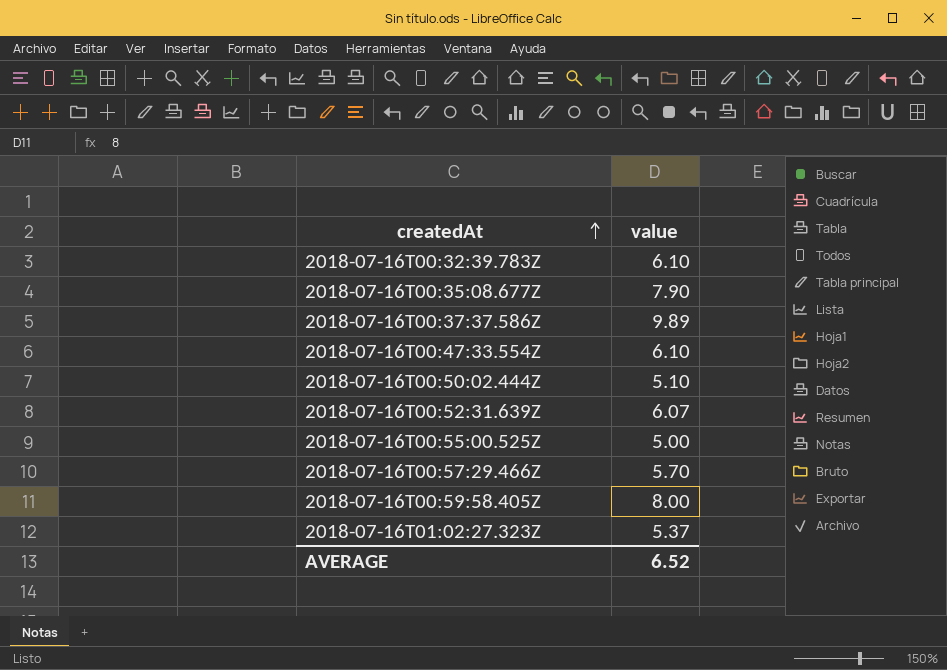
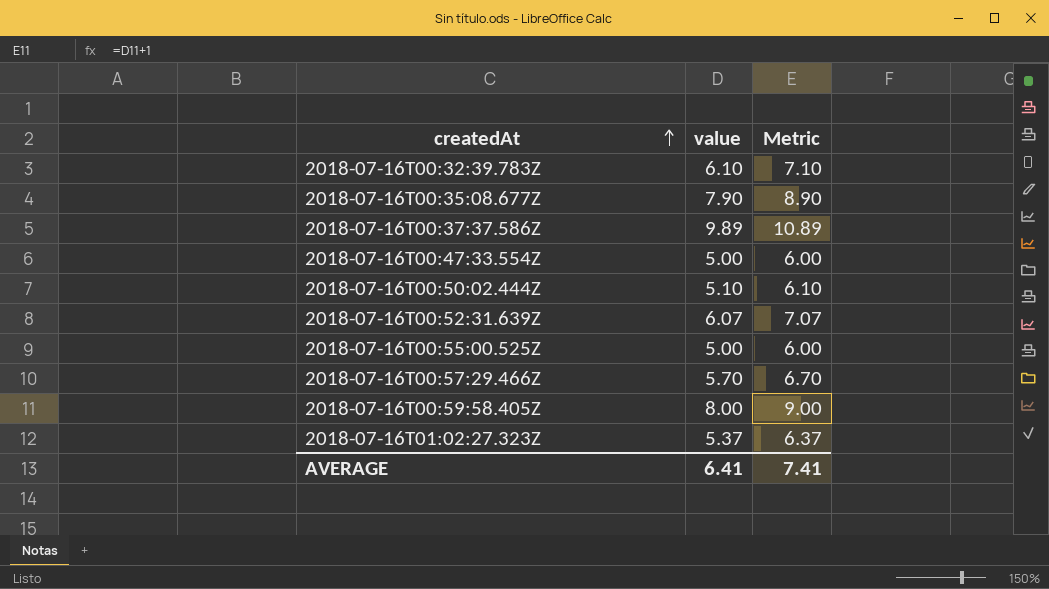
column Metric | formula: none -> [value] + 1
2018-07-16T00:47:33.554Z | value: 6.10 -> 5.00
AVERAGE | value: 6.52 -> 6.41

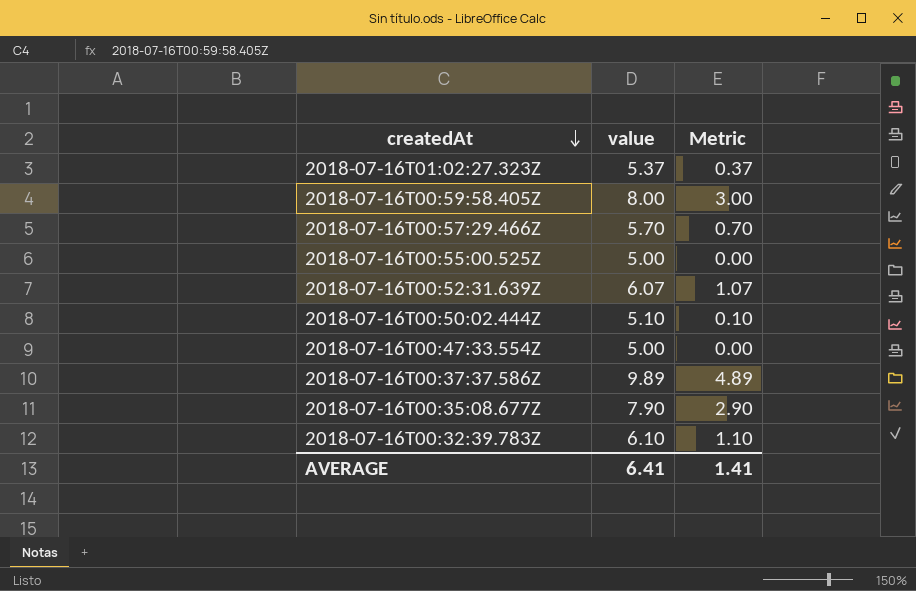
row order: createdAt ascending -> createdAt descending
column Metric | formula: [value] + 1 -> [value] - 5
AVERAGE | Metric: 7.41 -> 1.41

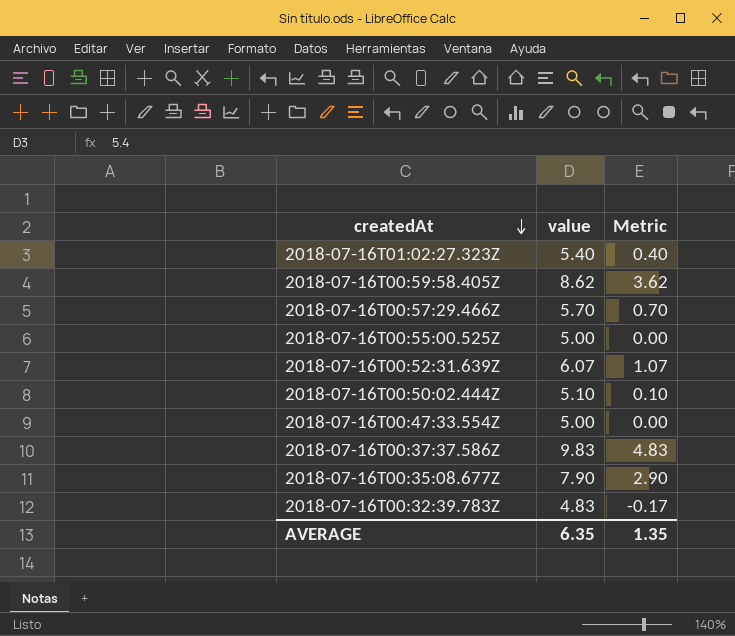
2018-07-16T01:02:27.323Z | value: 5.37 -> 5.40
2018-07-16T01:02:27.323Z | Metric: 0.37 -> 0.40
2018-07-16T00:59:58.405Z | value: 8.00 -> 8.62
2018-07-16T00:59:58.405Z | Metric: 3.00 -> 3.62
2018-07-16T00:37:37.586Z | value: 9.89 -> 9.83
2018-07-16T00:37:37.586Z | Metric: 4.89 -> 4.83
2018-07-16T00:32:39.783Z | value: 6.10 -> 4.83
2018-07-16T00:32:39.783Z | Metric: 1.10 -> -0.17
AVERAGE | value: 6.41 -> 6.35
AVERAGE | Metric: 1.41 -> 1.35

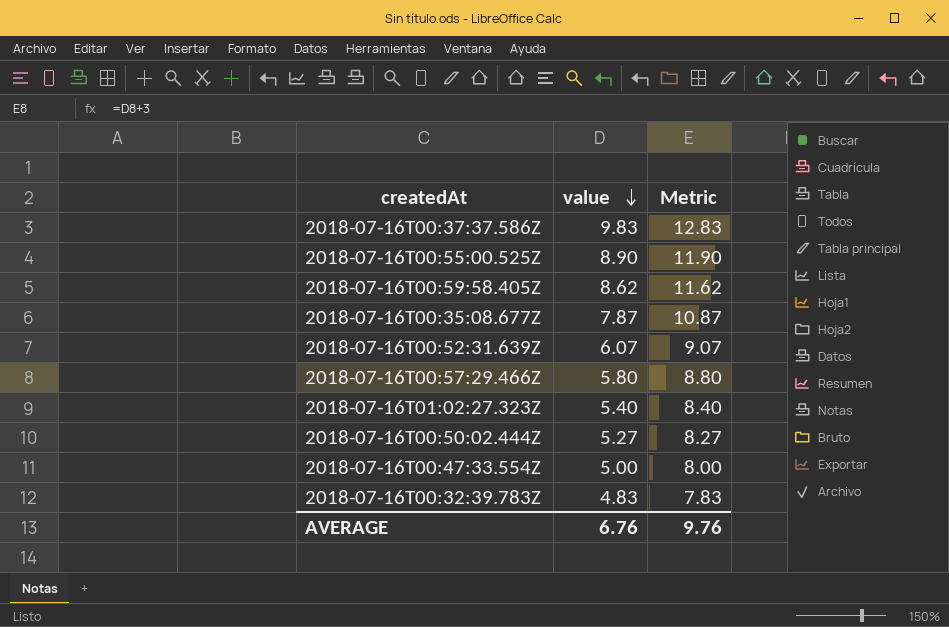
row order: createdAt descending -> value descending
column Metric | formula: [value] - 5 -> [value] + 3
2018-07-16T00:55:00.525Z | value: 5.00 -> 8.90
2018-07-16T00:35:08.677Z | value: 7.90 -> 7.87
2018-07-16T00:57:29.466Z | value: 5.70 -> 5.80
2018-07-16T00:50:02.444Z | value: 5.10 -> 5.27
AVERAGE | value: 6.35 -> 6.76
AVERAGE | Metric: 1.35 -> 9.76

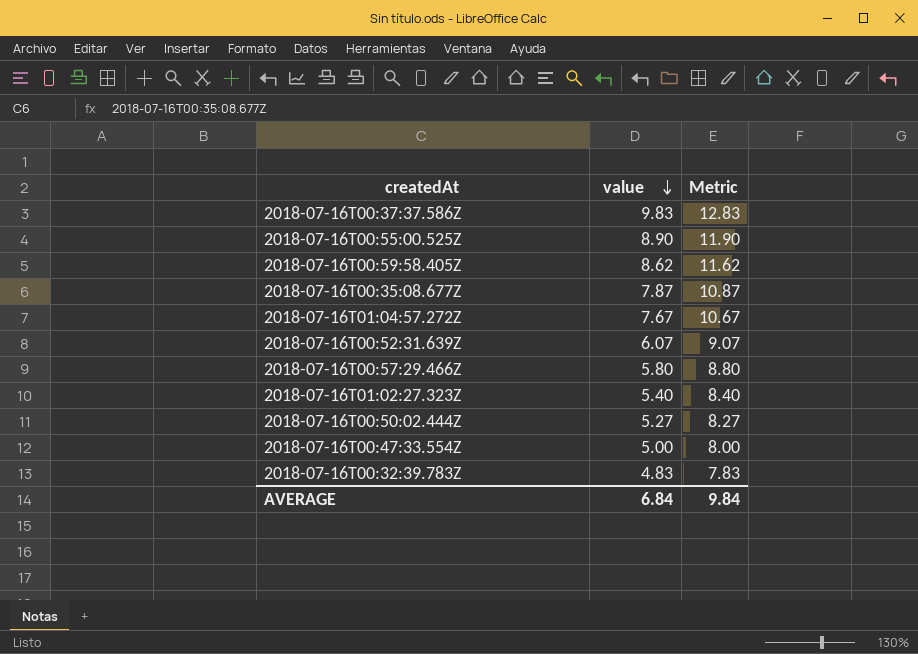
row 2018-07-16T01:04:57.272Z: none -> 7.67 | 10.67
AVERAGE | value: 6.76 -> 6.84
AVERAGE | Metric: 9.76 -> 9.84

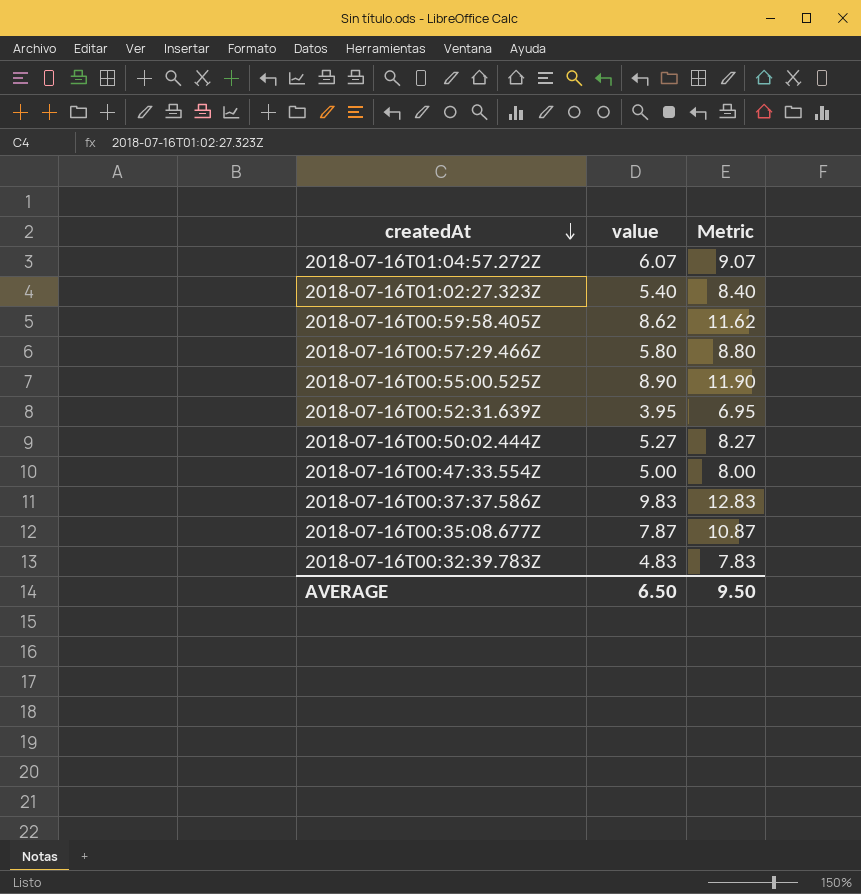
row order: value descending -> createdAt descending
2018-07-16T01:04:57.272Z | value: 7.67 -> 6.07
2018-07-16T01:04:57.272Z | Metric: 10.67 -> 9.07
2018-07-16T00:52:31.639Z | value: 6.07 -> 3.95
2018-07-16T00:52:31.639Z | Metric: 9.07 -> 6.95
AVERAGE | value: 6.84 -> 6.50
AVERAGE | Metric: 9.84 -> 9.50

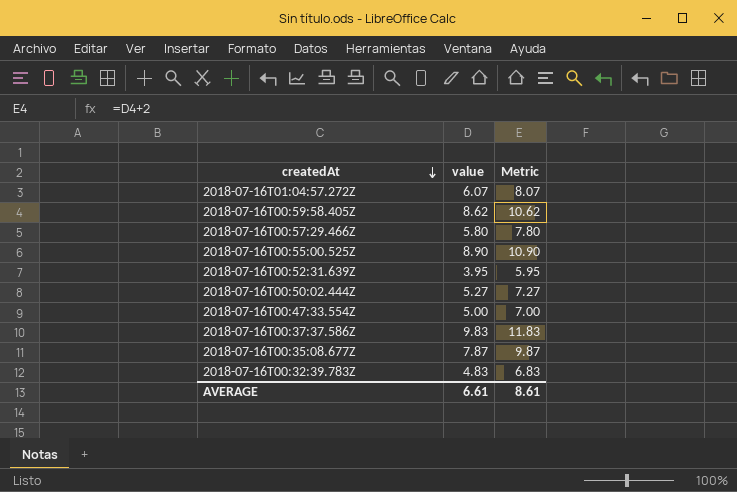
column Metric | formula: [value] + 3 -> [value] + 2
row 2018-07-16T01:02:27.323Z: 5.40 | 8.40 -> none
AVERAGE | value: 6.50 -> 6.61
AVERAGE | Metric: 9.50 -> 8.61

